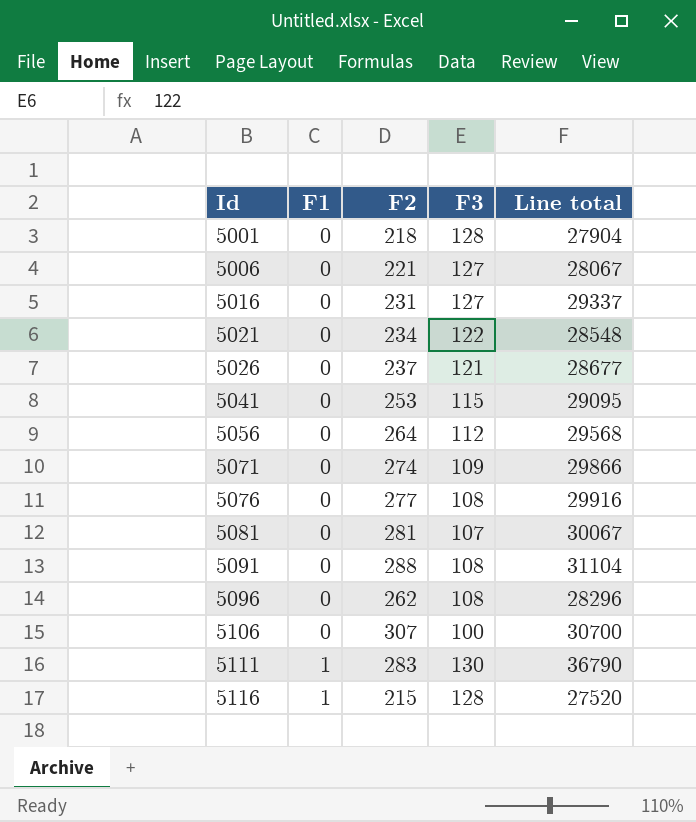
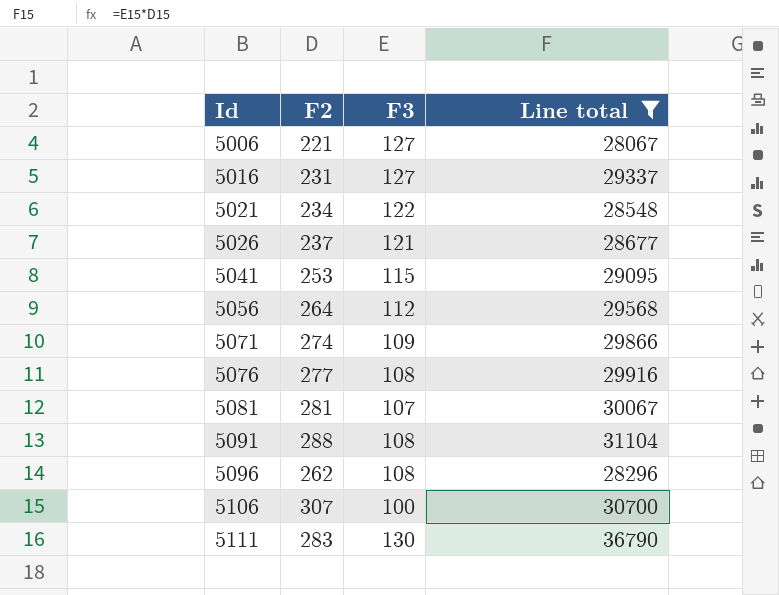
filter: none -> Line total >= 28067
column F1 | position: 2 -> none

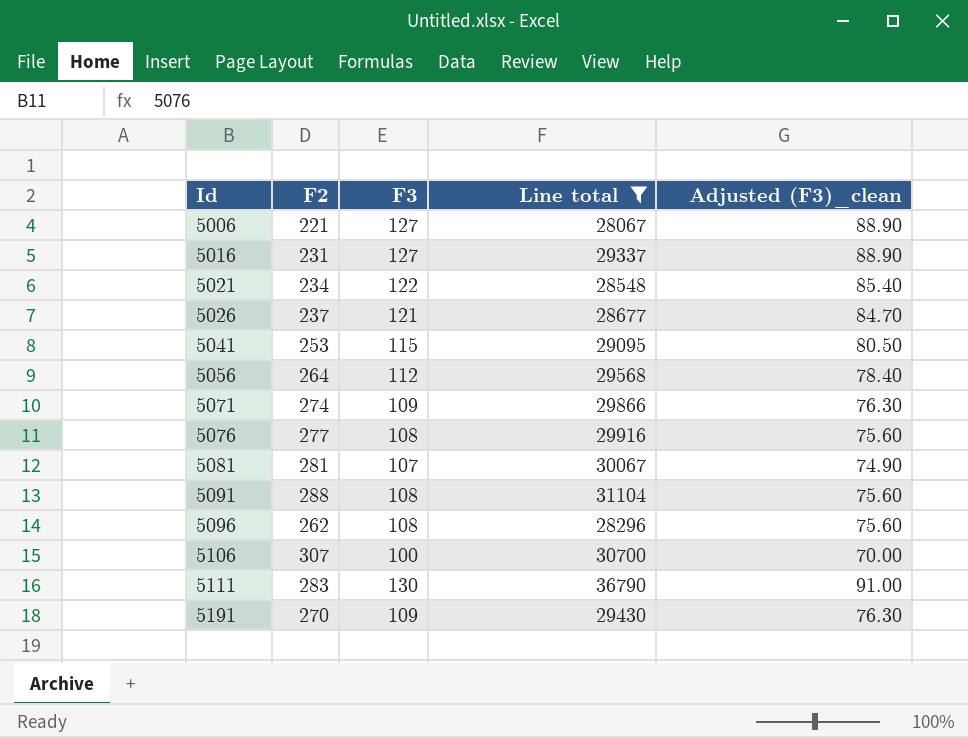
column Adjusted (F3)_clean | formula: none -> [F3] * 0.7
row 5191: none -> 270 | 109 | 29430 | 76.30

